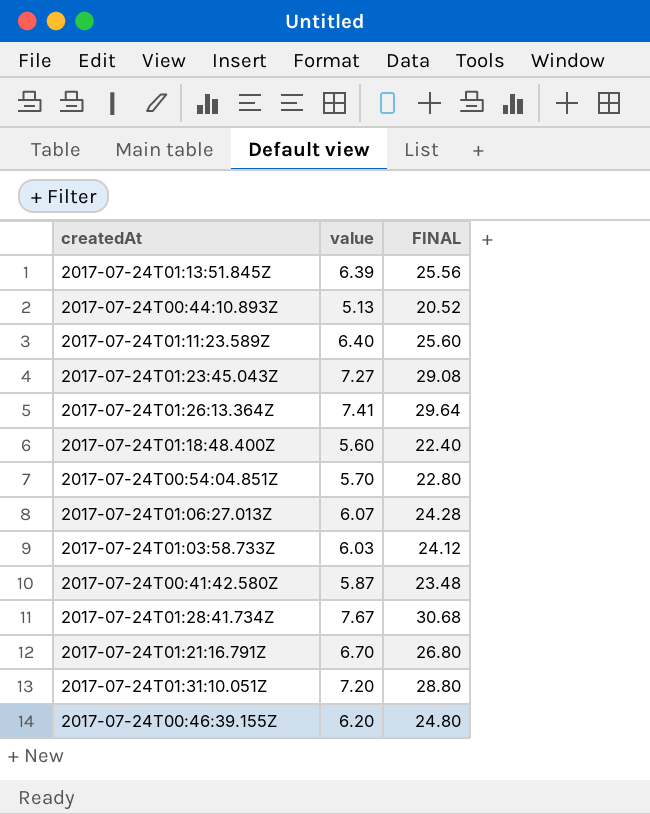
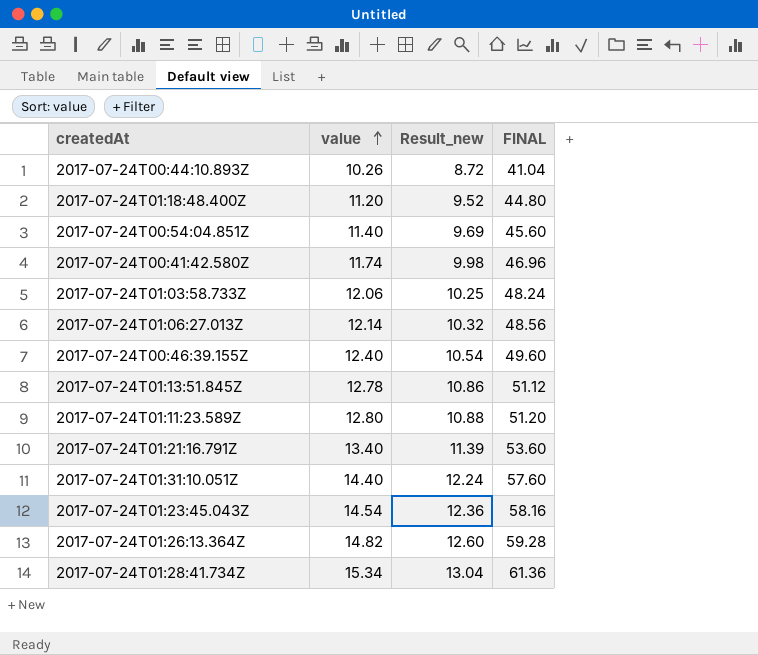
row order: none -> value ascending
column Result_new | formula: none -> [value] * 0.85
2017-07-24T00:44:10.893Z | value: 5.13 -> 10.26
2017-07-24T00:44:10.893Z | FINAL: 20.52 -> 41.04
2017-07-24T01:18:48.400Z | value: 5.60 -> 11.20
2017-07-24T01:18:48.400Z | FINAL: 22.40 -> 44.80
2017-07-24T00:54:04.851Z | value: 5.70 -> 11.40
2017-07-24T00:54:04.851Z | FINAL: 22.80 -> 45.60
2017-07-24T00:41:42.580Z | value: 5.87 -> 11.74
2017-07-24T00:41:42.580Z | FINAL: 23.48 -> 46.96
2017-07-24T01:03:58.733Z | value: 6.03 -> 12.06
2017-07-24T01:03:58.733Z | FINAL: 24.12 -> 48.24
2017-07-24T01:06:27.013Z | value: 6.07 -> 12.14
2017-07-24T01:06:27.013Z | FINAL: 24.28 -> 48.56
2017-07-24T00:46:39.155Z | value: 6.20 -> 12.40
2017-07-24T00:46:39.155Z | FINAL: 24.80 -> 49.60
2017-07-24T01:13:51.845Z | value: 6.39 -> 12.78
2017-07-24T01:13:51.845Z | FINAL: 25.56 -> 51.12
2017-07-24T01:11:23.589Z | value: 6.40 -> 12.80
2017-07-24T01:11:23.589Z | FINAL: 25.60 -> 51.20
2017-07-24T01:21:16.791Z | value: 6.70 -> 13.40
2017-07-24T01:21:16.791Z | FINAL: 26.80 -> 53.60
2017-07-24T01:31:10.051Z | value: 7.20 -> 14.40
2017-07-24T01:31:10.051Z | FINAL: 28.80 -> 57.60
2017-07-24T01:23:45.043Z | value: 7.27 -> 14.54
2017-07-24T01:23:45.043Z | FINAL: 29.08 -> 58.16
2017-07-24T01:26:13.364Z | value: 7.41 -> 14.82
2017-07-24T01:26:13.364Z | FINAL: 29.64 -> 59.28
2017-07-24T01:28:41.734Z | value: 7.67 -> 15.34
2017-07-24T01:28:41.734Z | FINAL: 30.68 -> 61.36

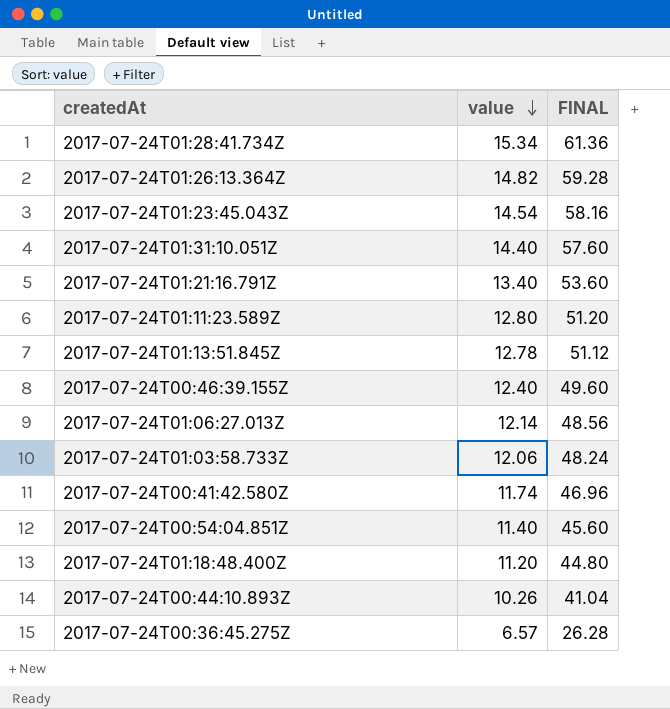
row order: value ascending -> value descending
column Result_new | formula: [value] * 0.85 -> none
row 2017-07-24T00:36:45.275Z: none -> 6.57 | 26.28

